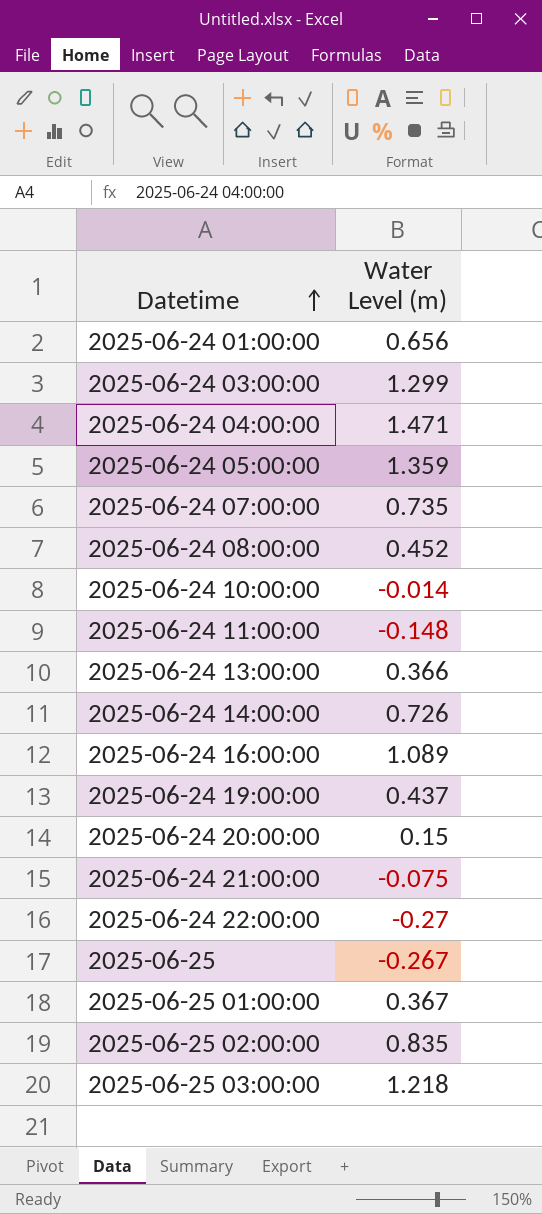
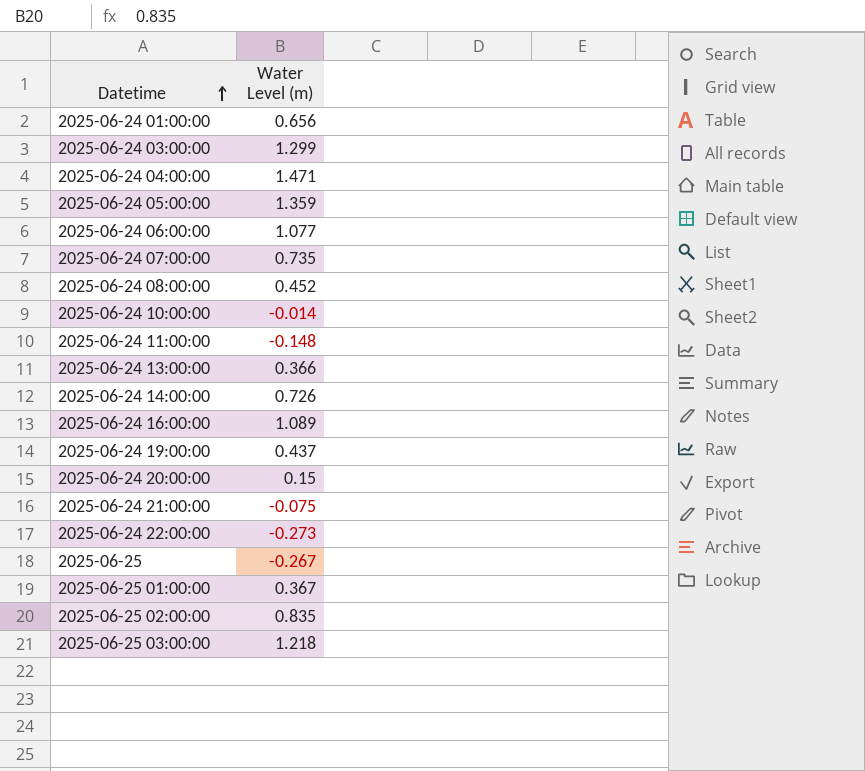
row 2025-06-24 06:00:00: none -> 1.077
2025-06-24 22:00:00 | Water Level (m): -0.27 -> -0.273

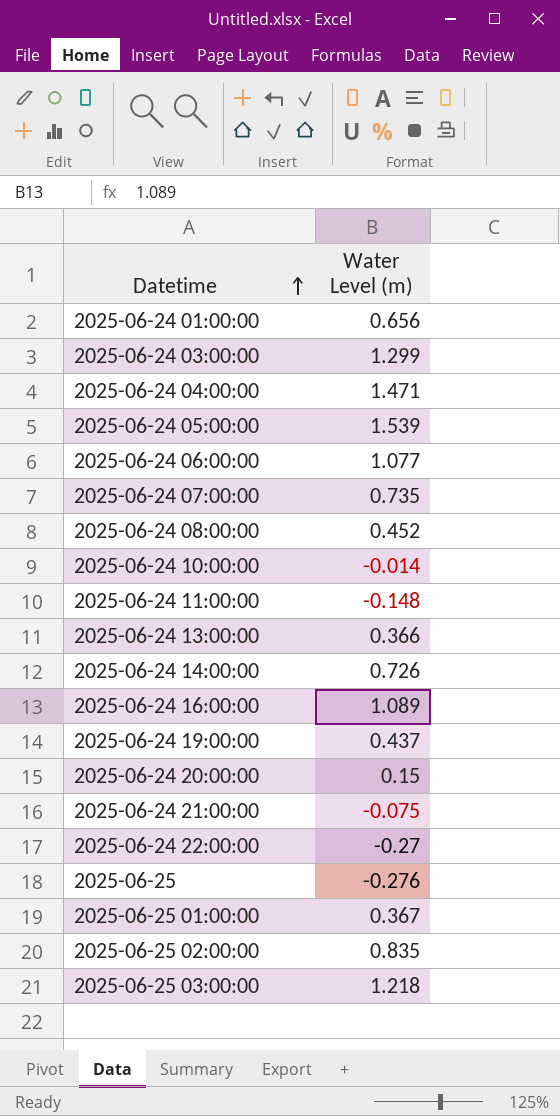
2025-06-24 05:00:00 | Water Level (m): 1.359 -> 1.539
2025-06-24 22:00:00 | Water Level (m): -0.273 -> -0.27
2025-06-25 | Water Level (m): -0.267 -> -0.276

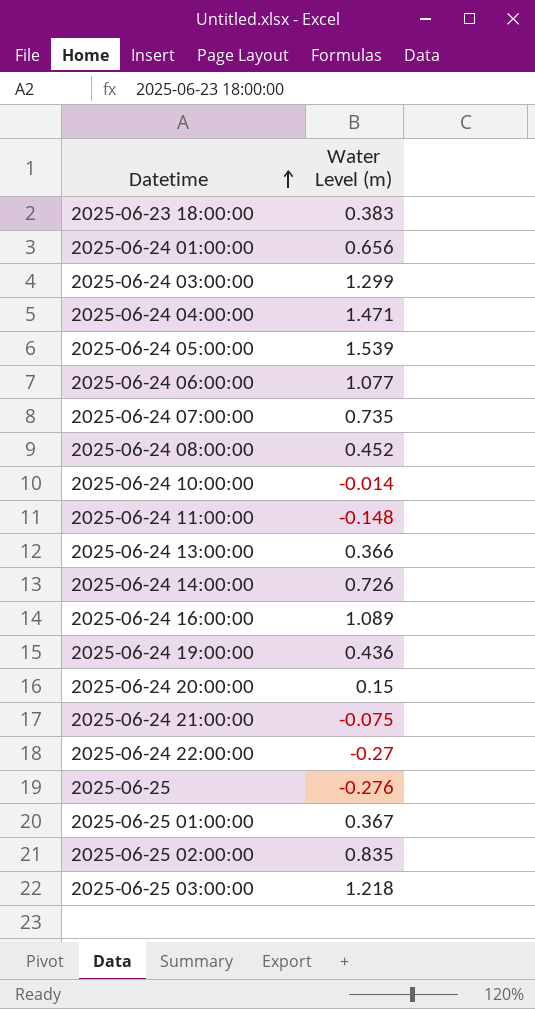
row 2025-06-23 18:00:00: none -> 0.383
2025-06-24 19:00:00 | Water Level (m): 0.437 -> 0.436

